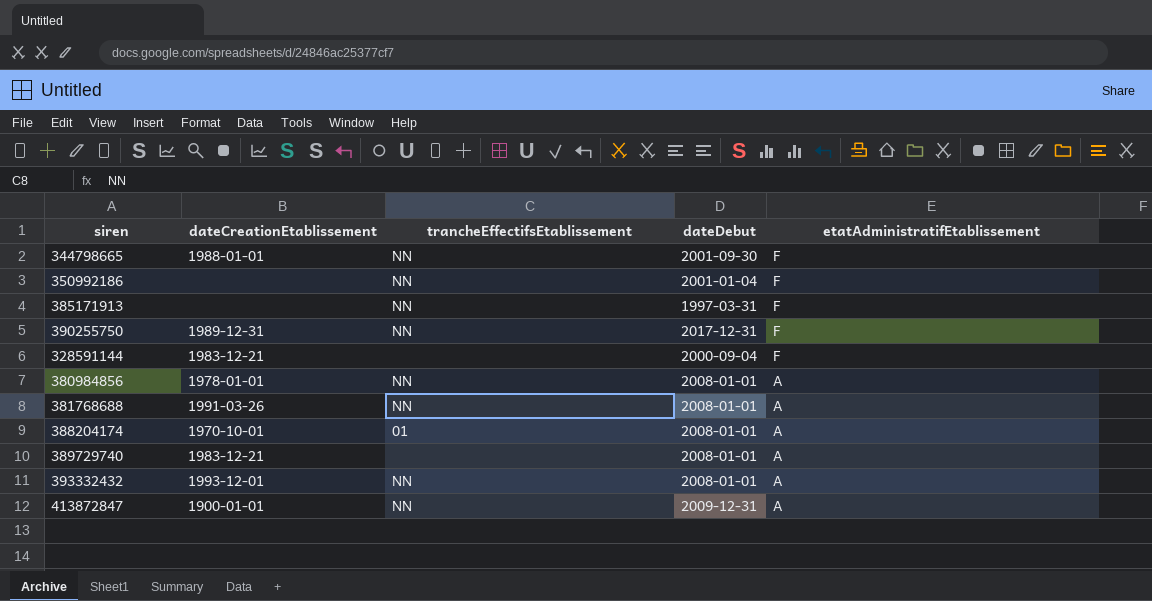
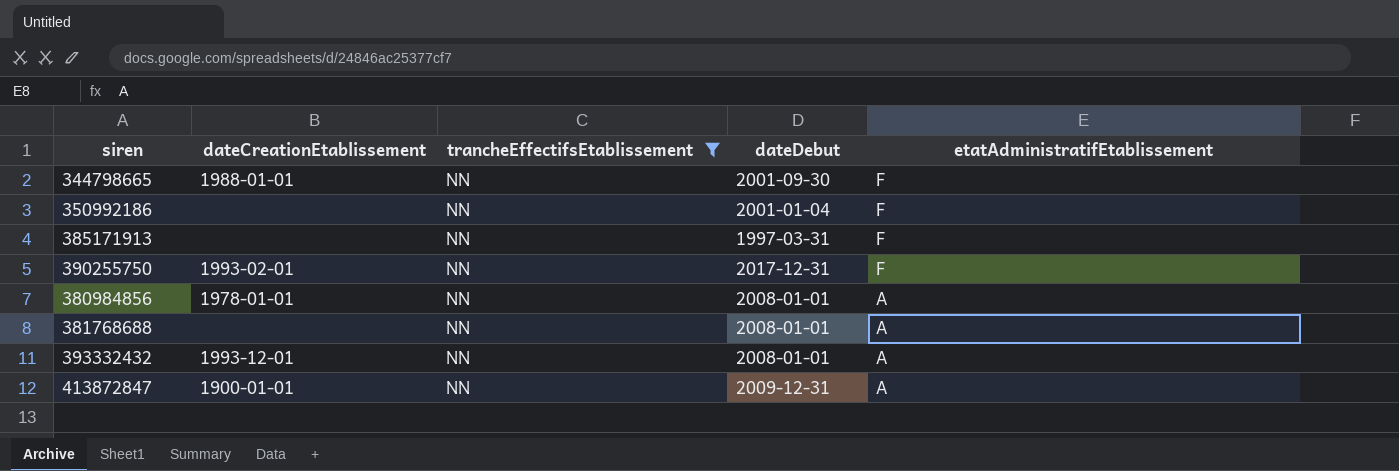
filter: none -> trancheEffectifsEtablissement = NN
390255750 | dateCreationEtablissement: 1989-12-31 -> 1993-02-01
381768688 | dateCreationEtablissement: 1991-03-26 -> none

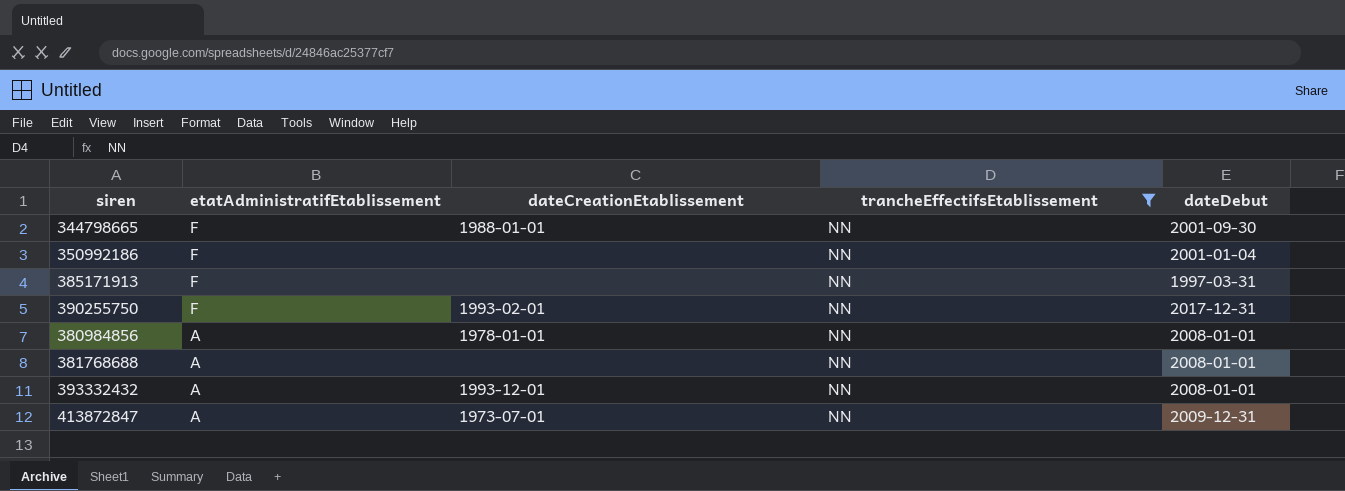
column etatAdministratifEtablissement | position: 5 -> 2
413872847 | dateCreationEtablissement: 1900-01-01 -> 1973-07-01

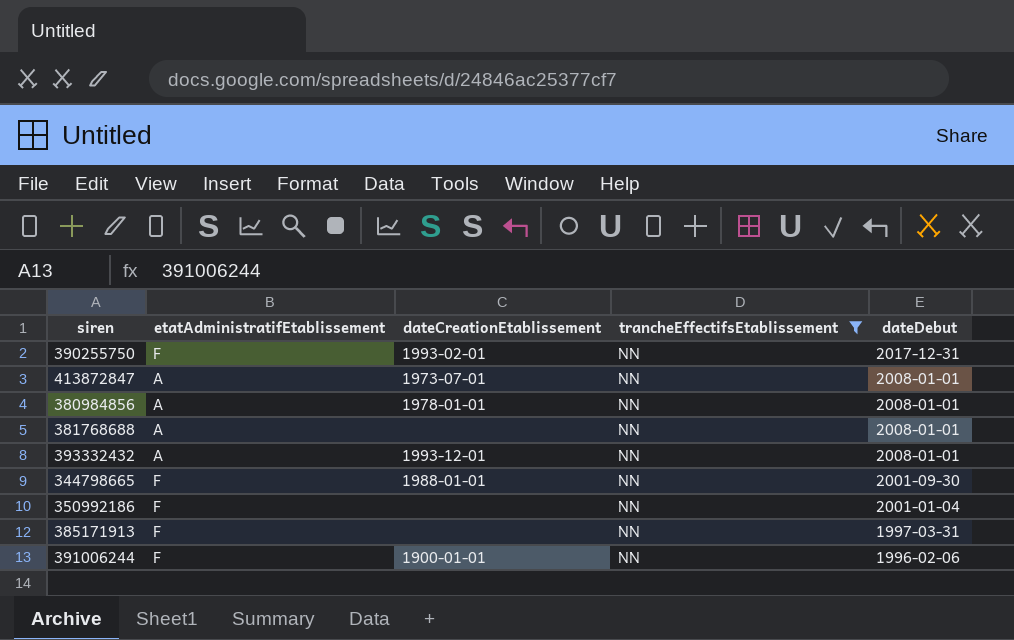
row order: etatAdministratifEtablissement descending -> dateDebut descending
413872847 | dateDebut: 2009-12-31 -> 2008-01-01
row 391006244: none -> F | 1900-01-01 | NN | 1996-02-06

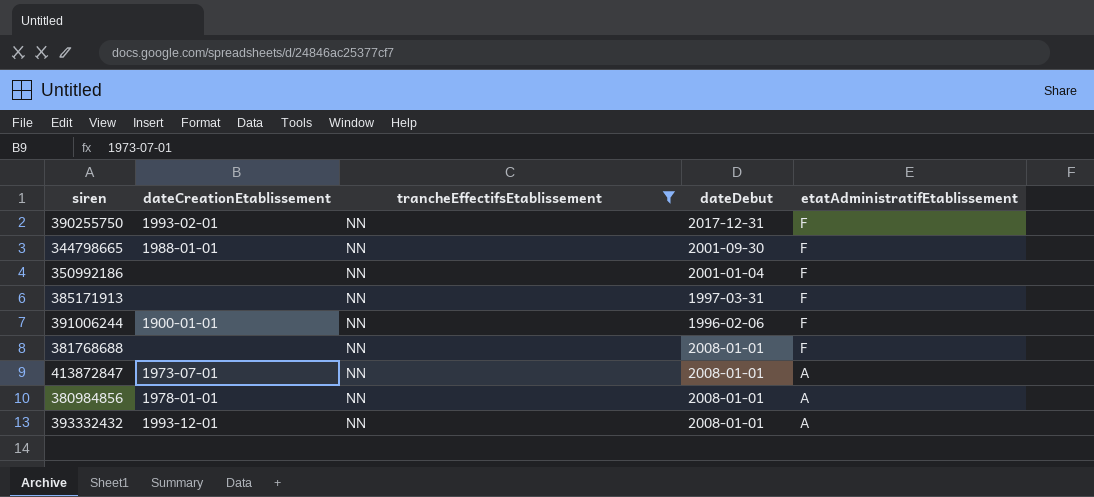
row order: dateDebut descending -> etatAdministratifEtablissement descending
column etatAdministratifEtablissement | position: 2 -> 5
381768688 | etatAdministratifEtablissement: A -> F

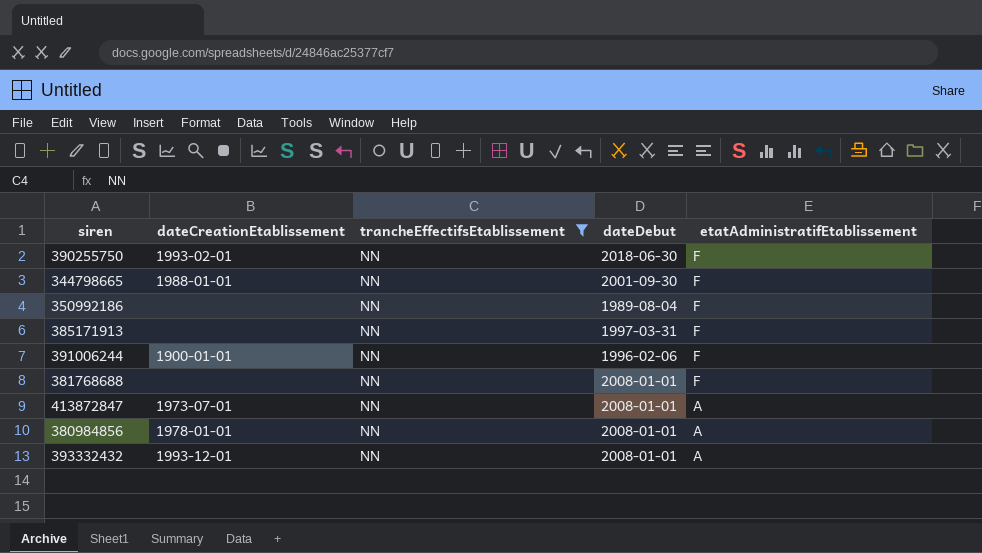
390255750 | dateDebut: 2017-12-31 -> 2018-06-30
350992186 | dateDebut: 2001-01-04 -> 1989-08-04

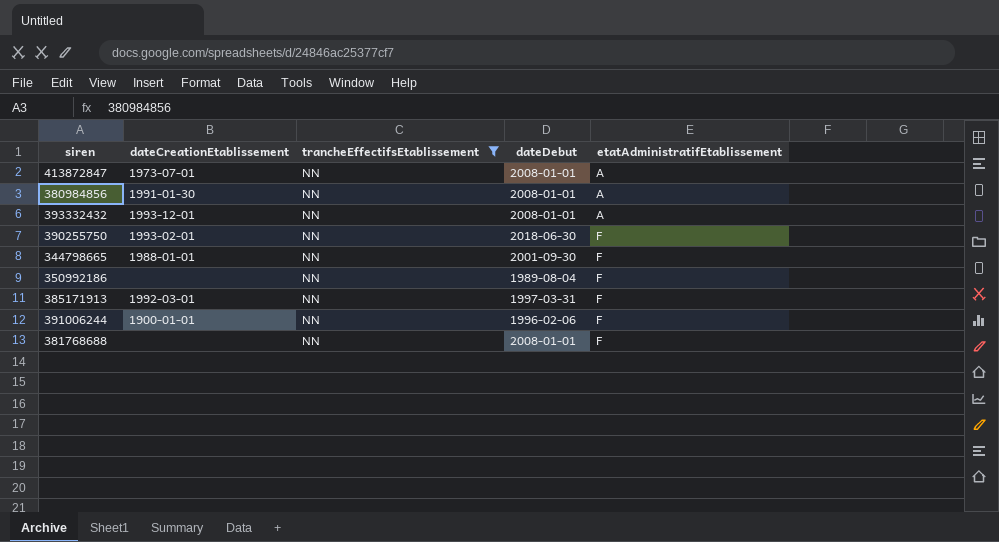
row order: etatAdministratifEtablissement descending -> etatAdministratifEtablissement ascending
380984856 | dateCreationEtablissement: 1978-01-01 -> 1991-01-30
385171913 | dateCreationEtablissement: none -> 1992-03-01

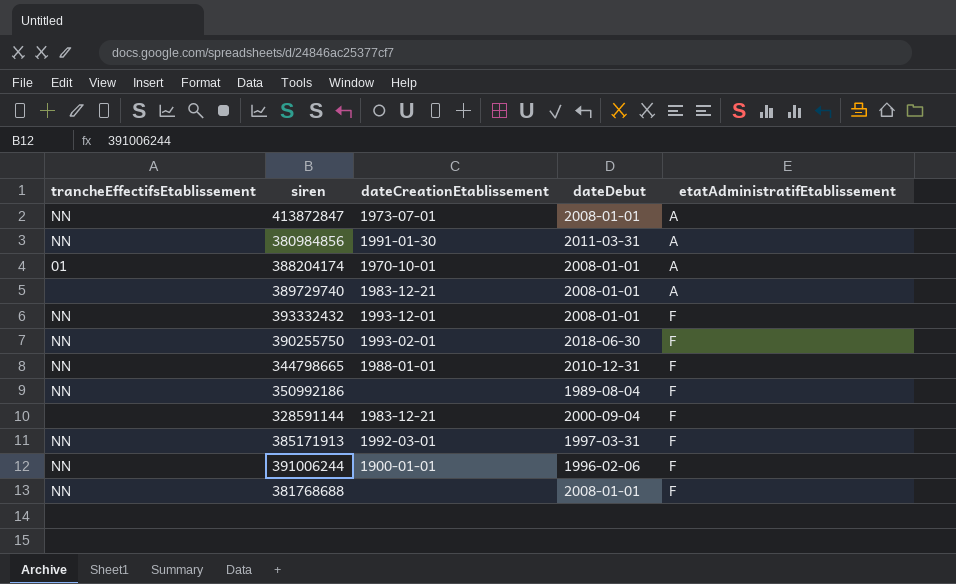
filter: trancheEffectifsEtablissement = NN -> none
column trancheEffectifsEtablissement | position: 3 -> 1
380984856 | dateDebut: 2008-01-01 -> 2011-03-31
393332432 | etatAdministratifEtablissement: A -> F
344798665 | dateDebut: 2001-09-30 -> 2010-12-31

